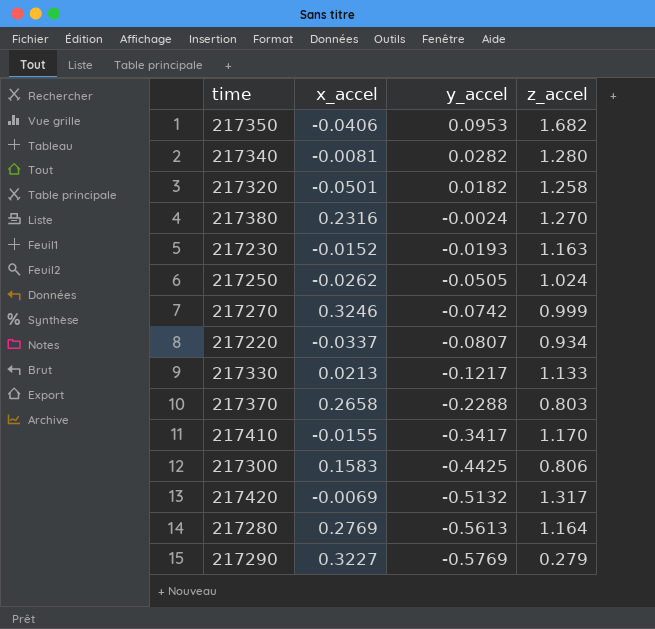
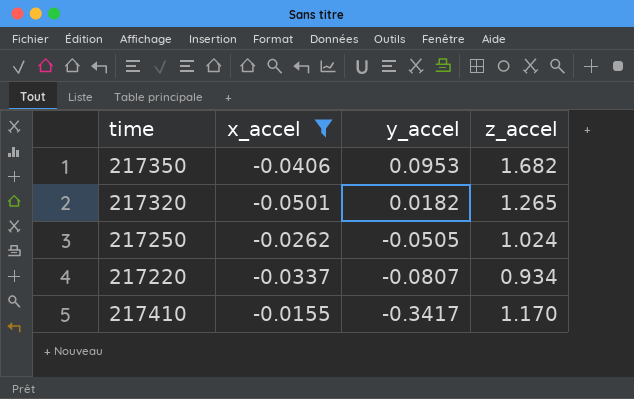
filter: none -> x_accel <= -0.0155
217320 | z_accel: 1.258 -> 1.265

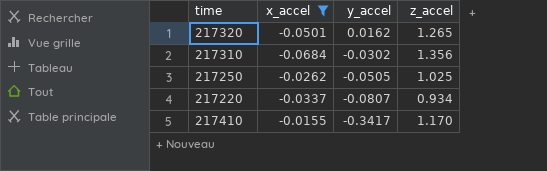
row 217350: -0.0406 | 0.0953 | 1.682 -> none
217320 | y_accel: 0.0182 -> 0.0162
row 217310: none -> -0.0684 | -0.0302 | 1.356
217250 | z_accel: 1.024 -> 1.025

